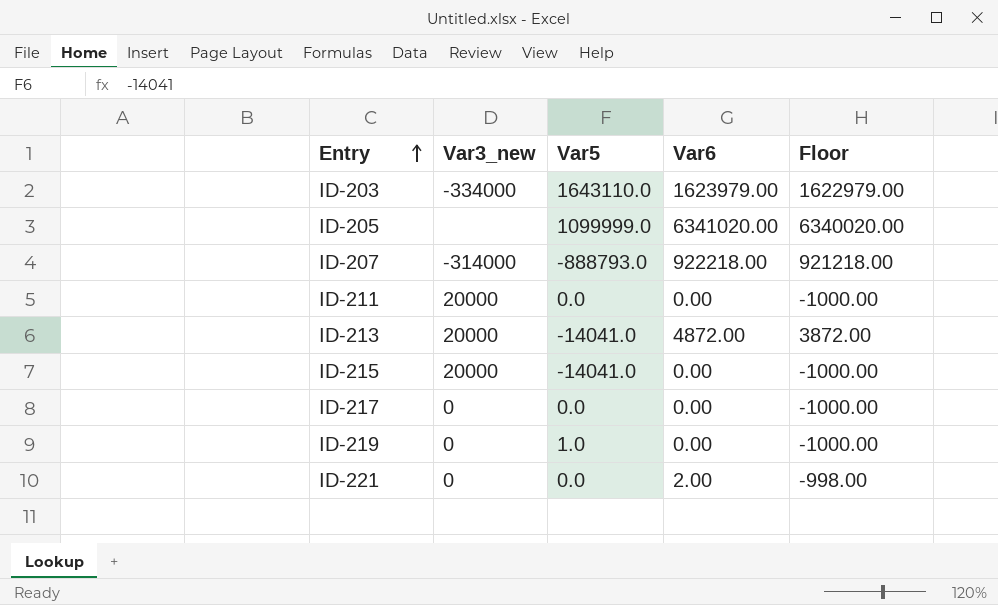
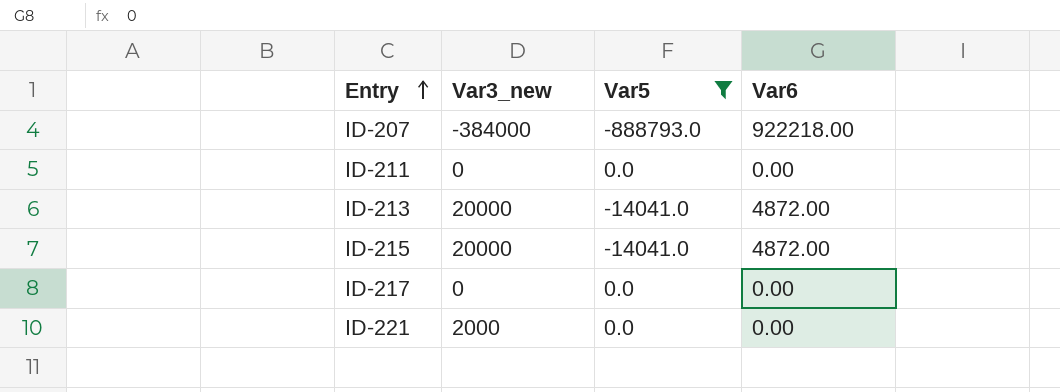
filter: none -> Var5 <= 0.0
column Floor | formula: [Var6] - 1000 -> none
ID-207 | Var3_new: -314000 -> -384000
ID-211 | Var3_new: 20000 -> 0
ID-215 | Var6: 0.00 -> 4872.00
ID-221 | Var3_new: 0 -> 2000
ID-221 | Var6: 2.00 -> 0.00

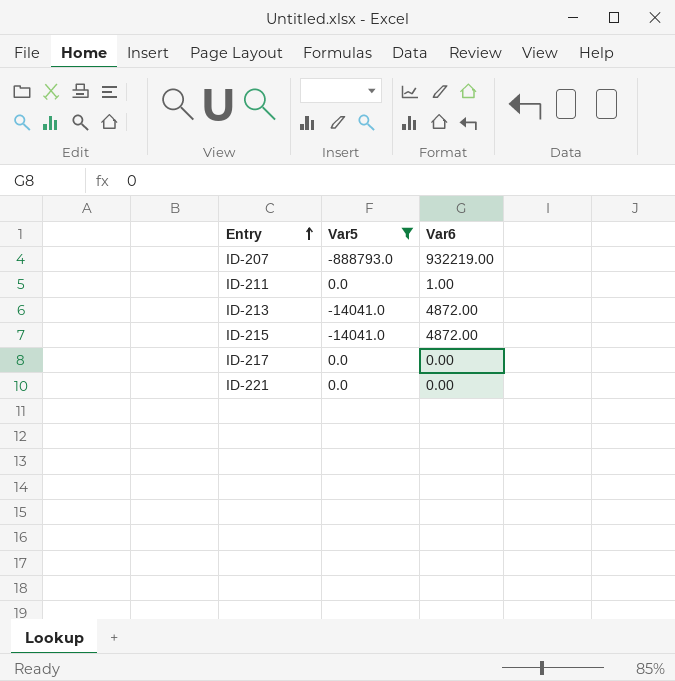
column Var3_new | position: 2 -> none
ID-207 | Var6: 922218.00 -> 932219.00
ID-211 | Var6: 0.00 -> 1.00

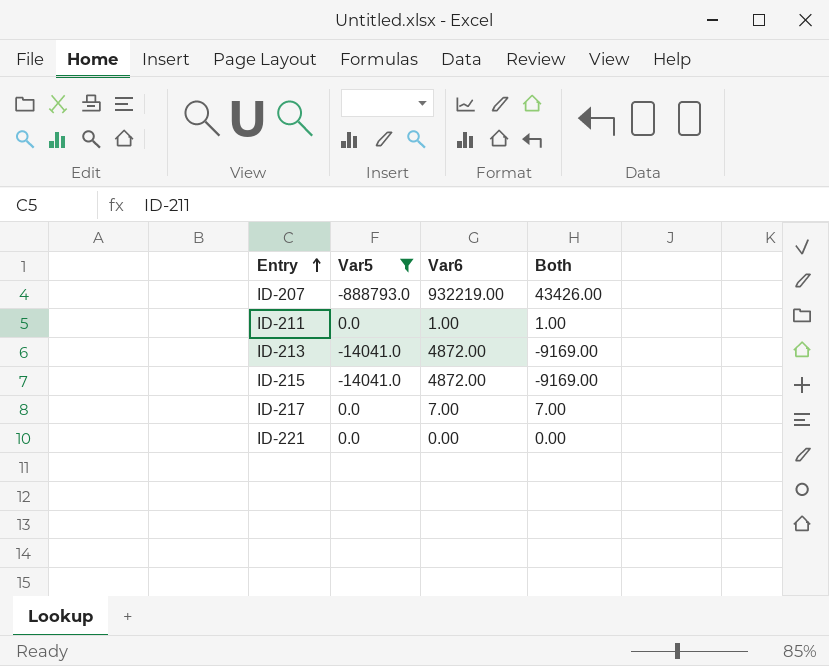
column Both | formula: none -> [Var5] + [Var6]
ID-217 | Var6: 0.00 -> 7.00

